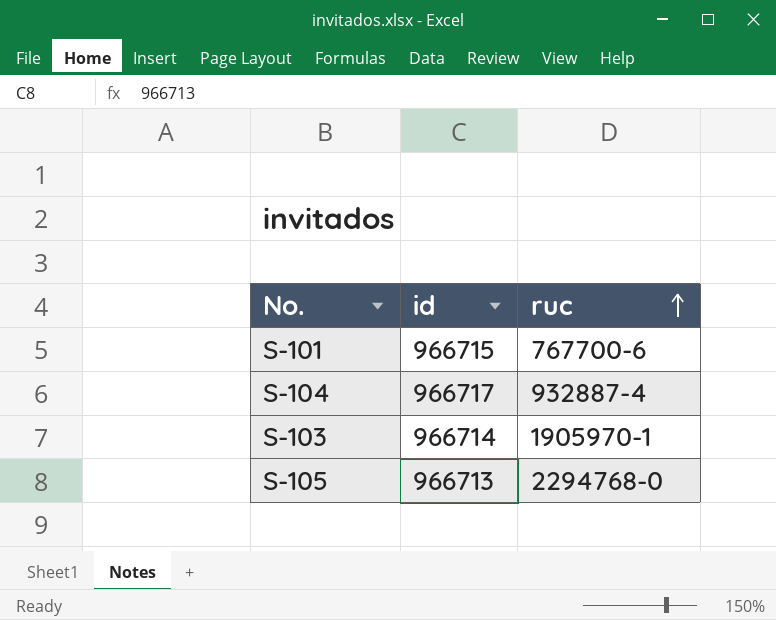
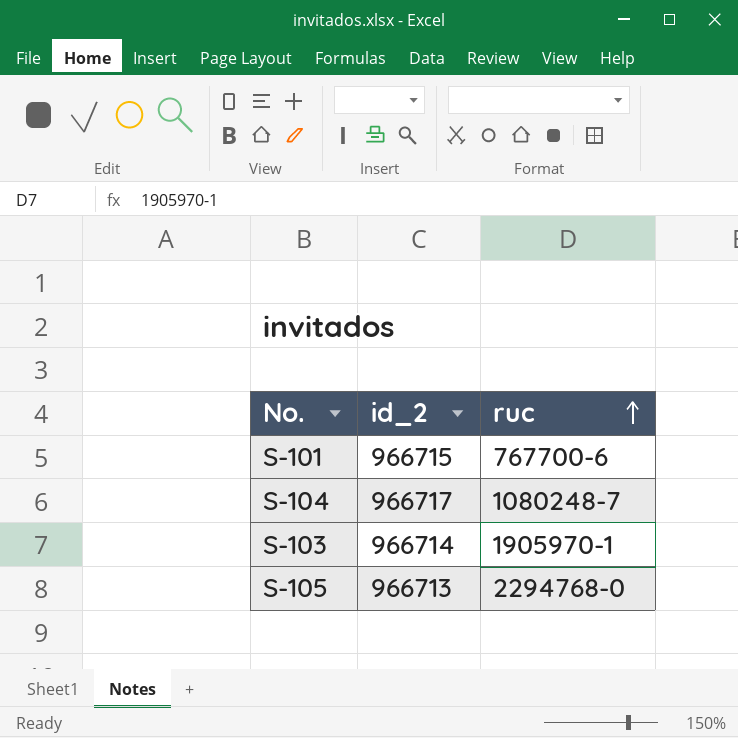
column name: id -> id_2
S-104 | ruc: 932887-4 -> 1080248-7

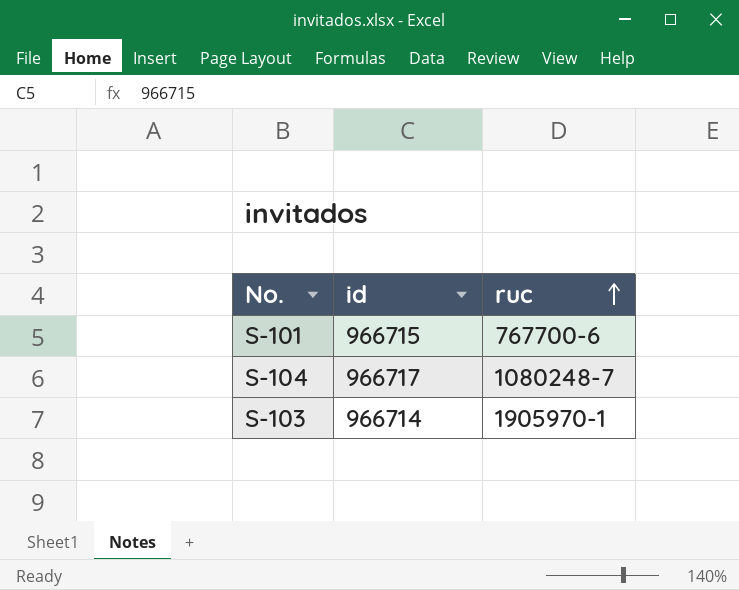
column name: id_2 -> id
row S-105: 966713 | 2294768-0 -> none

